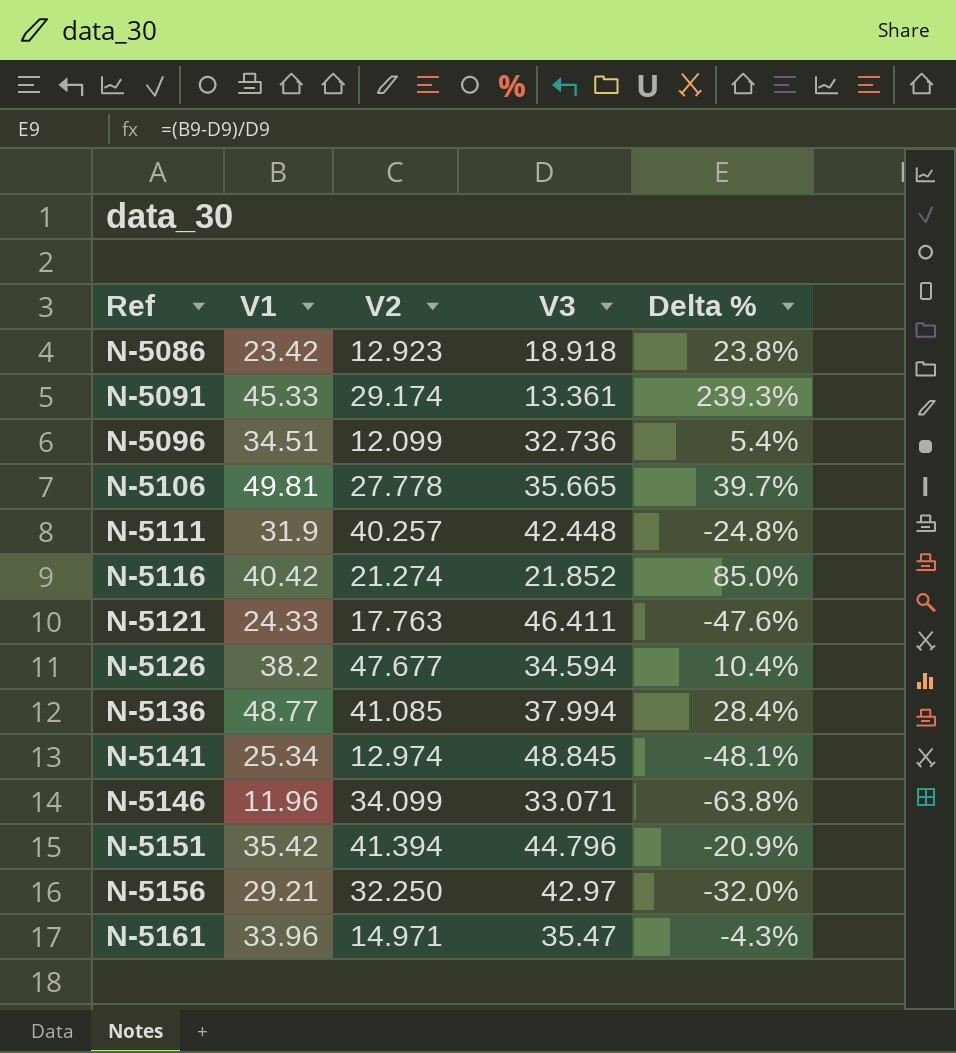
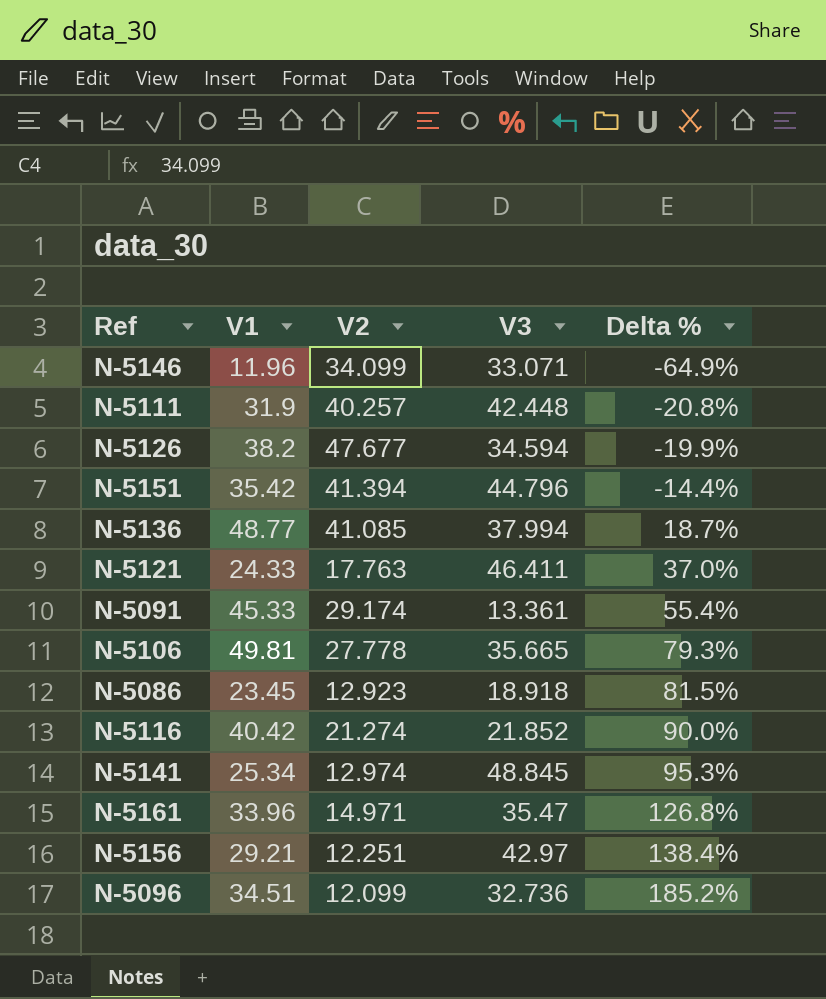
row order: Ref ascending -> Delta % ascending
column Delta % | formula: ([V1] - [V3]) / [V3] -> ([V1] - [V2]) / [V2]
N-5086 | V1: 23.42 -> 23.45
N-5156 | V2: 32.250 -> 12.251

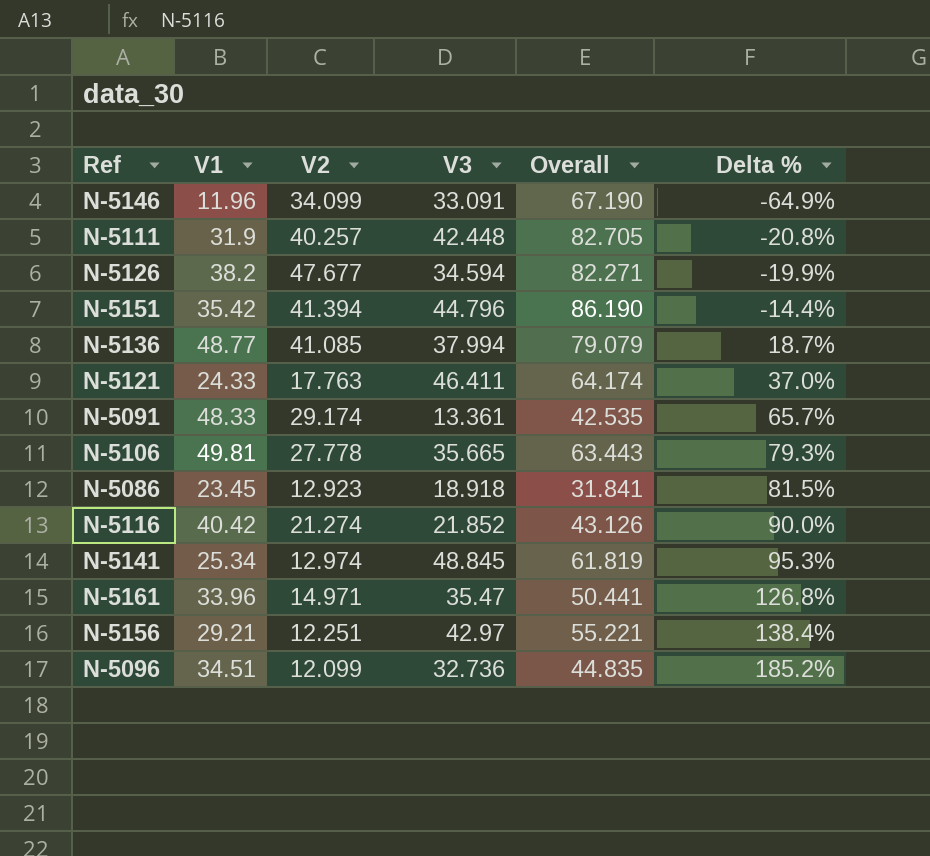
column Overall | formula: none -> [V2] + [V3]
N-5146 | V3: 33.071 -> 33.091
N-5091 | V1: 45.33 -> 48.33
N-5091 | Delta %: 55.4% -> 65.7%

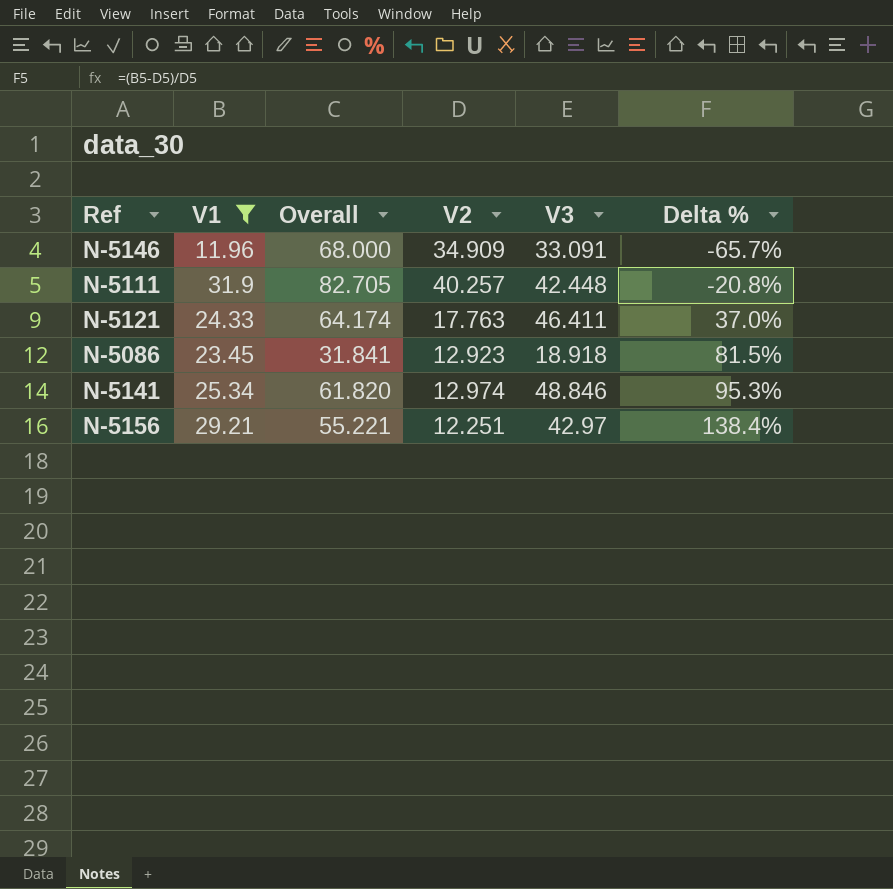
filter: none -> V1 <= 31.9
column Overall | position: 5 -> 3
N-5146 | Overall: 67.190 -> 68.000
N-5146 | V2: 34.099 -> 34.909
N-5146 | Delta %: -64.9% -> -65.7%
N-5141 | Overall: 61.819 -> 61.820
N-5141 | V3: 48.845 -> 48.846

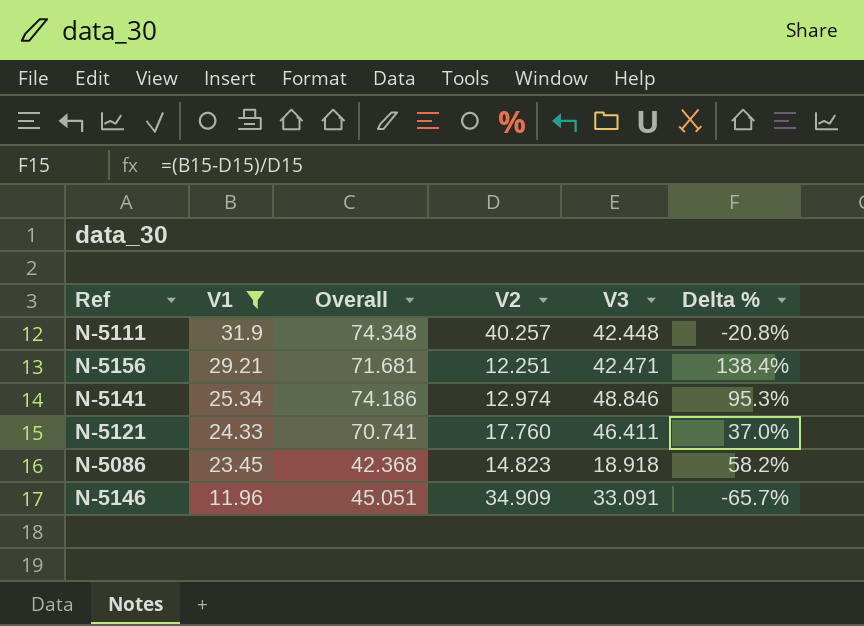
row order: Delta % ascending -> V1 descending
column Overall | formula: [V2] + [V3] -> [V1] + [V3]
N-5156 | V3: 42.97 -> 42.471
N-5121 | V2: 17.763 -> 17.760
N-5086 | V2: 12.923 -> 14.823
N-5086 | Delta %: 81.5% -> 58.2%

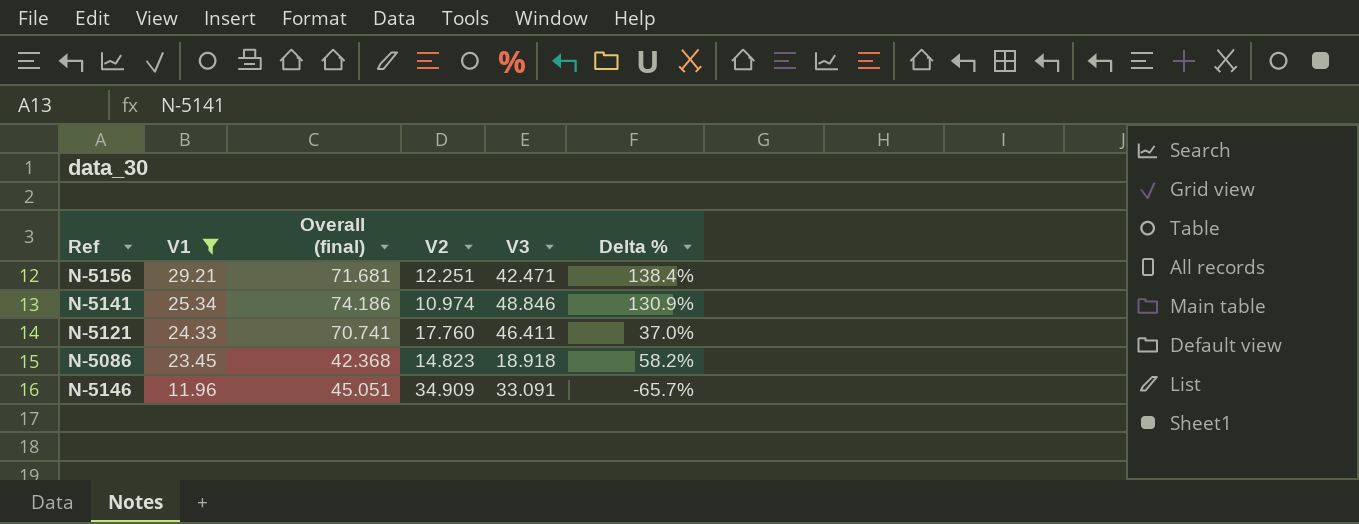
column name: Overall -> Overall (final)
row N-5111: 31.9 | 74.348 | 40.257 | 42.448 | -20.8% -> none
N-5141 | V2: 12.974 -> 10.974
N-5141 | Delta %: 95.3% -> 130.9%

